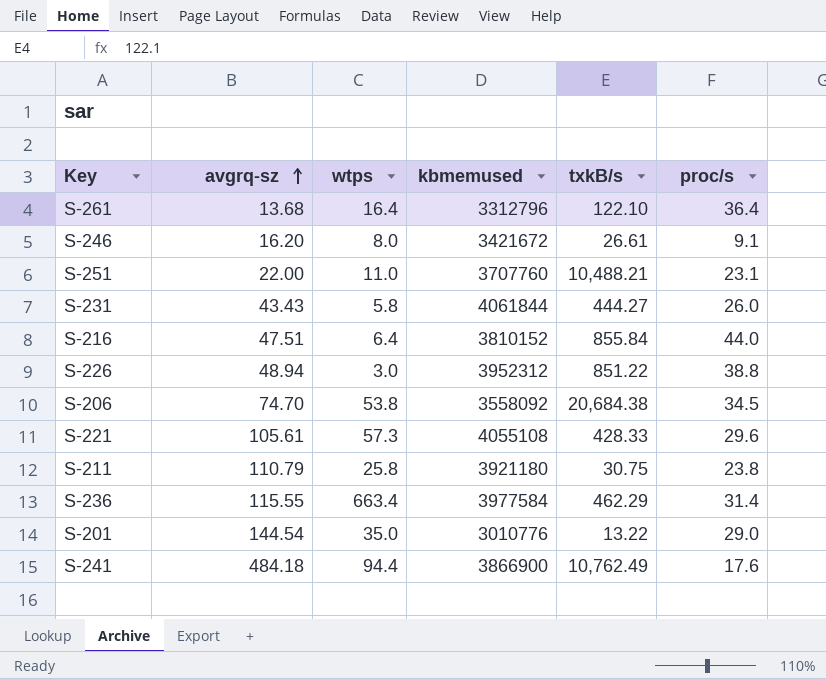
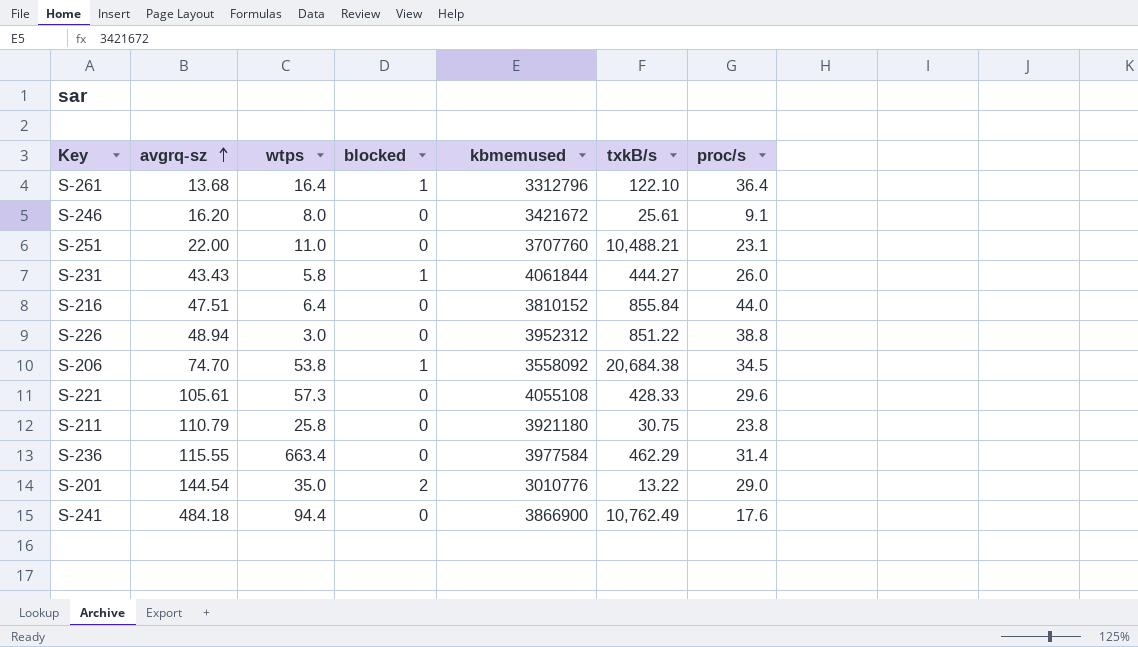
column blocked | position: none -> 4
S-246 | txkB/s: 26.61 -> 25.61

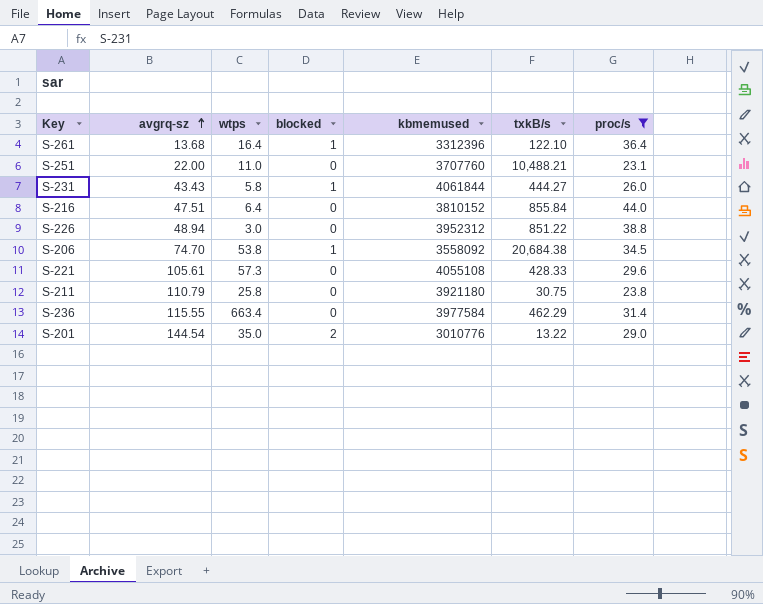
filter: none -> proc/s >= 23.1
S-261 | kbmemused: 3312796 -> 3312396

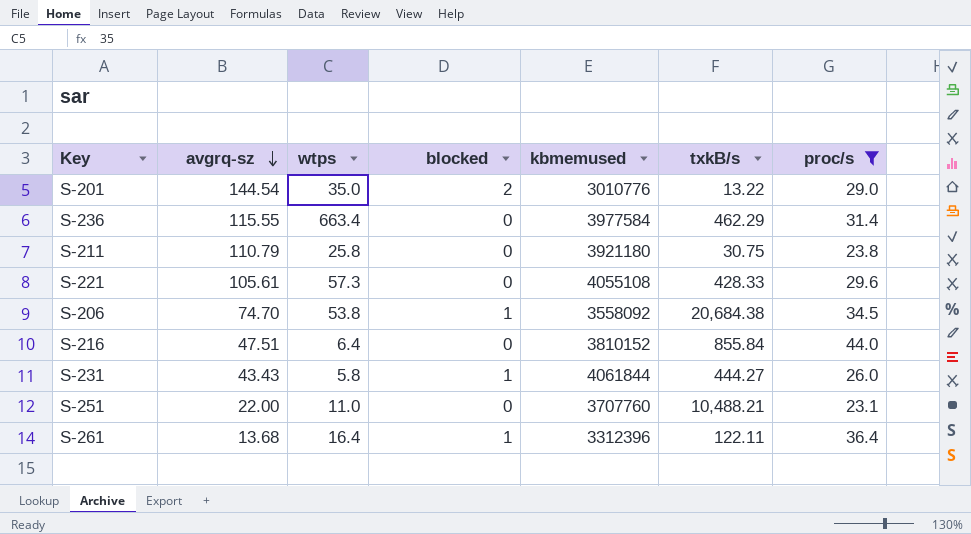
row order: avgrq-sz ascending -> avgrq-sz descending
row S-226: 48.94 | 3.0 | 0 | 3952312 | 851.22 | 38.8 -> none
S-261 | txkB/s: 122.10 -> 122.11

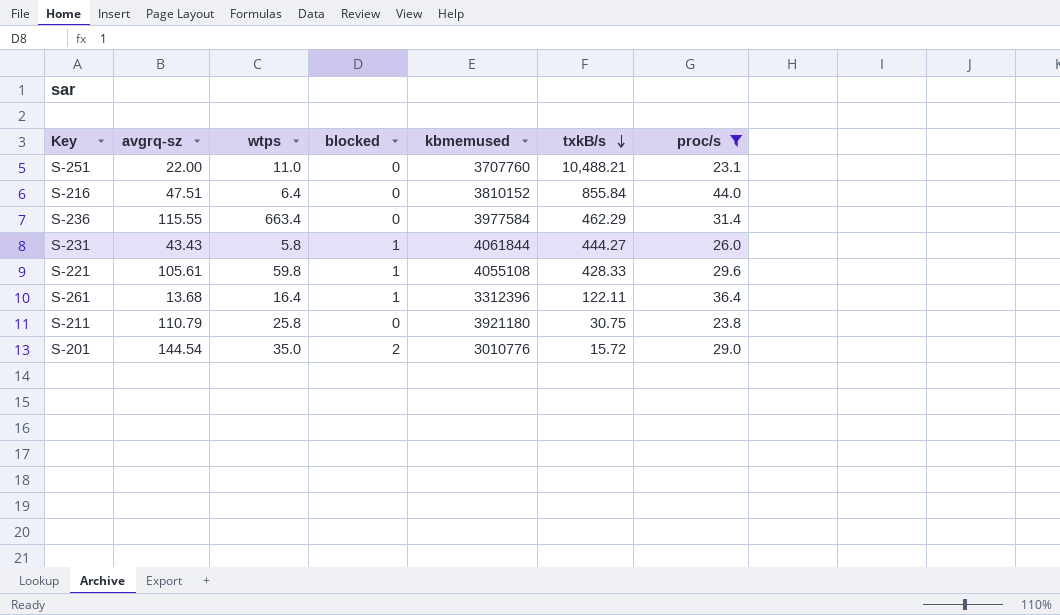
row order: avgrq-sz descending -> txkB/s descending
row S-206: 74.70 | 53.8 | 1 | 3558092 | 20,684.38 | 34.5 -> none
S-221 | wtps: 57.3 -> 59.8
S-221 | blocked: 0 -> 1
S-201 | txkB/s: 13.22 -> 15.72

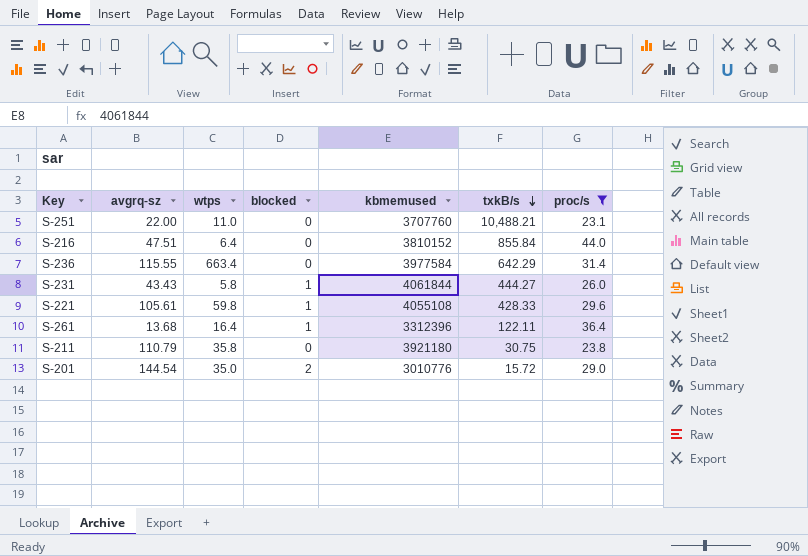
S-236 | txkB/s: 462.29 -> 642.29
S-211 | wtps: 25.8 -> 35.8

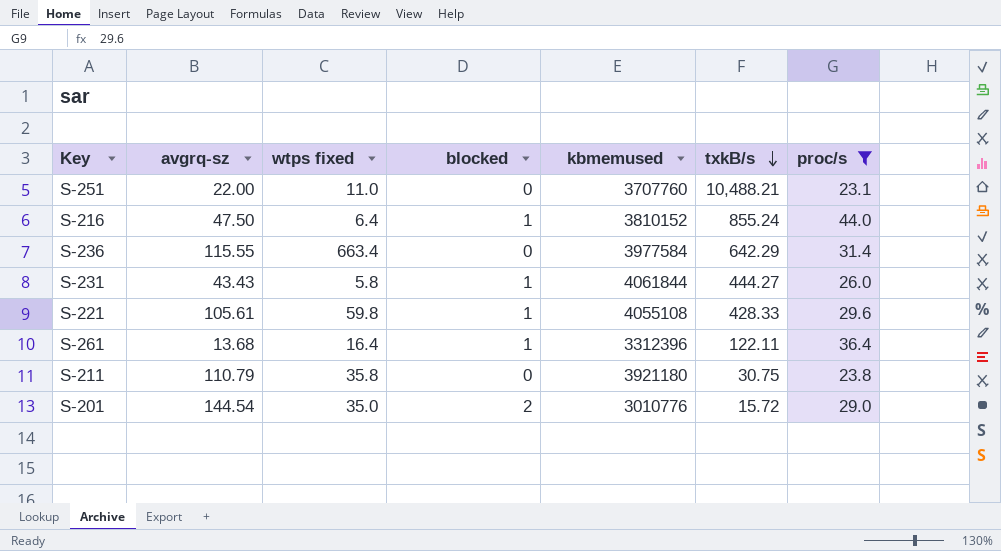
column name: wtps -> wtps fixed
S-216 | avgrq-sz: 47.51 -> 47.50
S-216 | blocked: 0 -> 1
S-216 | txkB/s: 855.84 -> 855.24

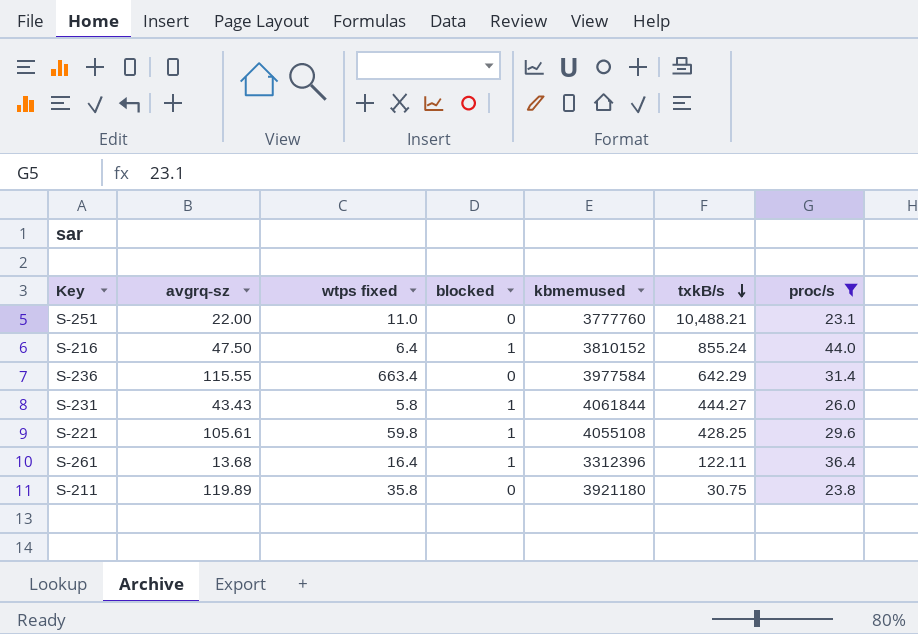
row S-201: 144.54 | 35.0 | 2 | 3010776 | 15.72 | 29.0 -> none
S-251 | kbmemused: 3707760 -> 3777760
S-221 | txkB/s: 428.33 -> 428.25
S-211 | avgrq-sz: 110.79 -> 119.89

